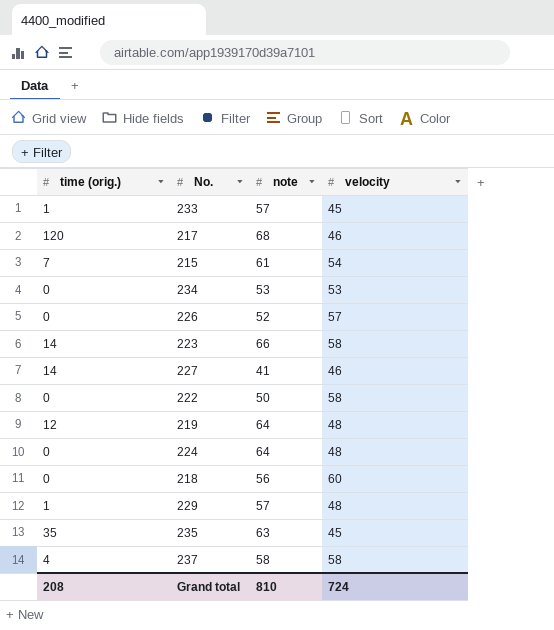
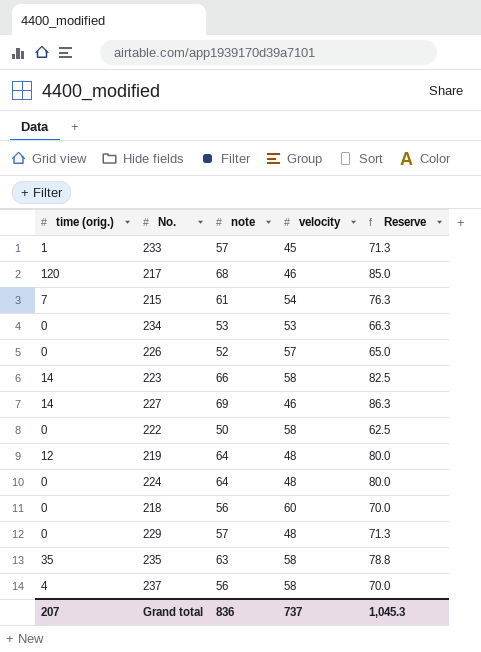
column Reserve | formula: none -> [note] * 1.25
227 | note: 41 -> 69
229 | time (orig.): 1 -> 0
235 | velocity: 45 -> 58
237 | note: 58 -> 56
Grand total | time (orig.): 208 -> 207
Grand total | note: 810 -> 836
Grand total | velocity: 724 -> 737

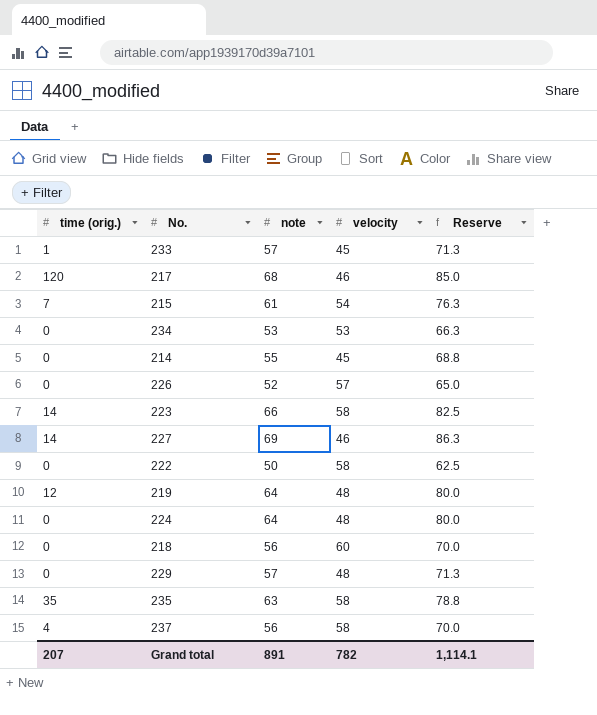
row 214: none -> 0 | 55 | 45 | 68.8
Grand total | note: 836 -> 891
Grand total | velocity: 737 -> 782
Grand total | Reserve: 1,045.3 -> 1,114.1

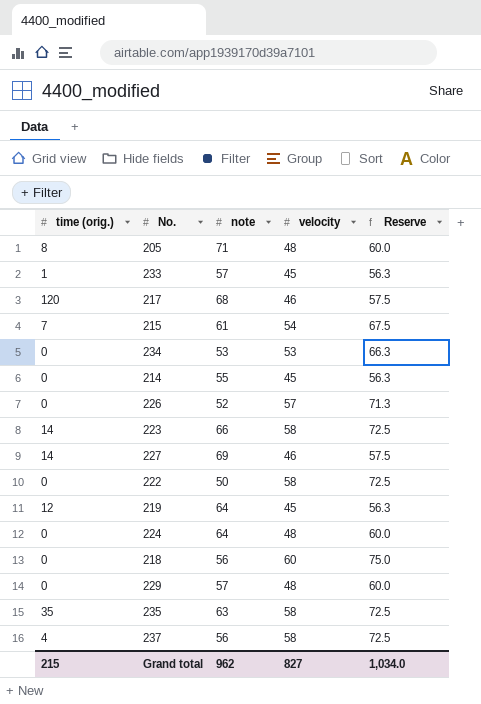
column Reserve | formula: [note] * 1.25 -> [velocity] * 1.25
row 205: none -> 8 | 71 | 48 | 60.0
219 | velocity: 48 -> 45
Grand total | time (orig.): 207 -> 215
Grand total | note: 891 -> 962
Grand total | velocity: 782 -> 827
Grand total | Reserve: 1,114.1 -> 1,034.0

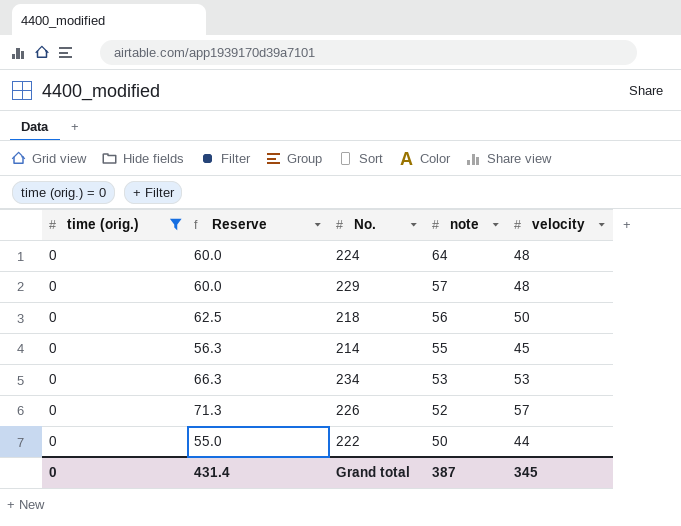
filter: none -> time (orig.) = 0
row order: none -> note descending
column Reserve | position: 5 -> 2
218 | Reserve: 75.0 -> 62.5
218 | velocity: 60 -> 50
222 | Reserve: 72.5 -> 55.0
222 | velocity: 58 -> 44
Grand total | time (orig.): 215 -> 0
Grand total | Reserve: 1,034.0 -> 431.4
Grand total | note: 962 -> 387
Grand total | velocity: 827 -> 345

